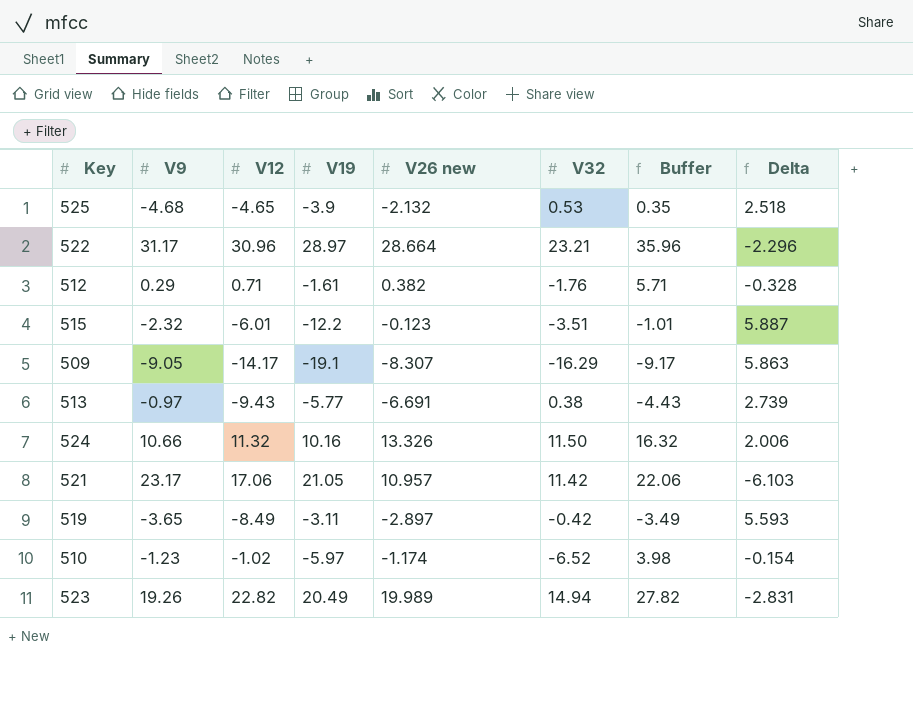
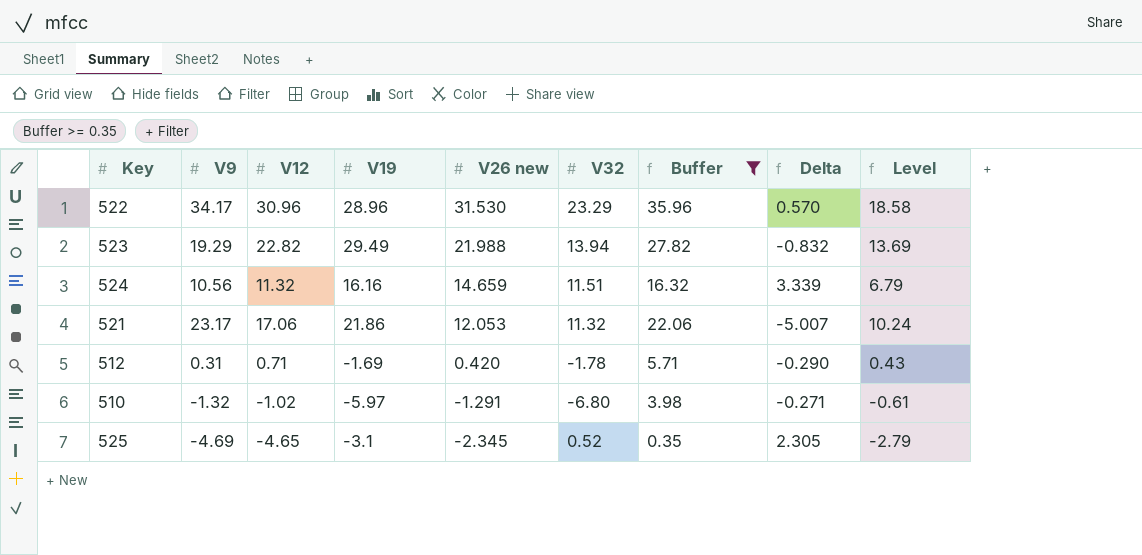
filter: none -> Buffer >= 0.35
row order: none -> V26 new descending
column Level | formula: none -> [V12] * 0.6
522 | V9: 31.17 -> 34.17
522 | V19: 28.97 -> 28.96
522 | V26 new: 28.664 -> 31.530
522 | V32: 23.21 -> 23.29
522 | Delta: -2.296 -> 0.570
523 | V9: 19.26 -> 19.29
523 | V19: 20.49 -> 29.49
523 | V26 new: 19.989 -> 21.988
523 | V32: 14.94 -> 13.94
523 | Delta: -2.831 -> -0.832
524 | V9: 10.66 -> 10.56
524 | V19: 10.16 -> 16.16
524 | V26 new: 13.326 -> 14.659
524 | V32: 11.50 -> 11.51
524 | Delta: 2.006 -> 3.339
521 | V19: 21.05 -> 21.86
521 | V26 new: 10.957 -> 12.053
521 | V32: 11.42 -> 11.32
521 | Delta: -6.103 -> -5.007
512 | V9: 0.29 -> 0.31
512 | V19: -1.61 -> -1.69
512 | V26 new: 0.382 -> 0.420
512 | V32: -1.76 -> -1.78
512 | Delta: -0.328 -> -0.290
510 | V9: -1.23 -> -1.32
510 | V26 new: -1.174 -> -1.291
510 | V32: -6.52 -> -6.80
510 | Delta: -0.154 -> -0.271
525 | V9: -4.68 -> -4.69
525 | V19: -3.9 -> -3.1
525 | V26 new: -2.132 -> -2.345
525 | V32: 0.53 -> 0.52
525 | Delta: 2.518 -> 2.305

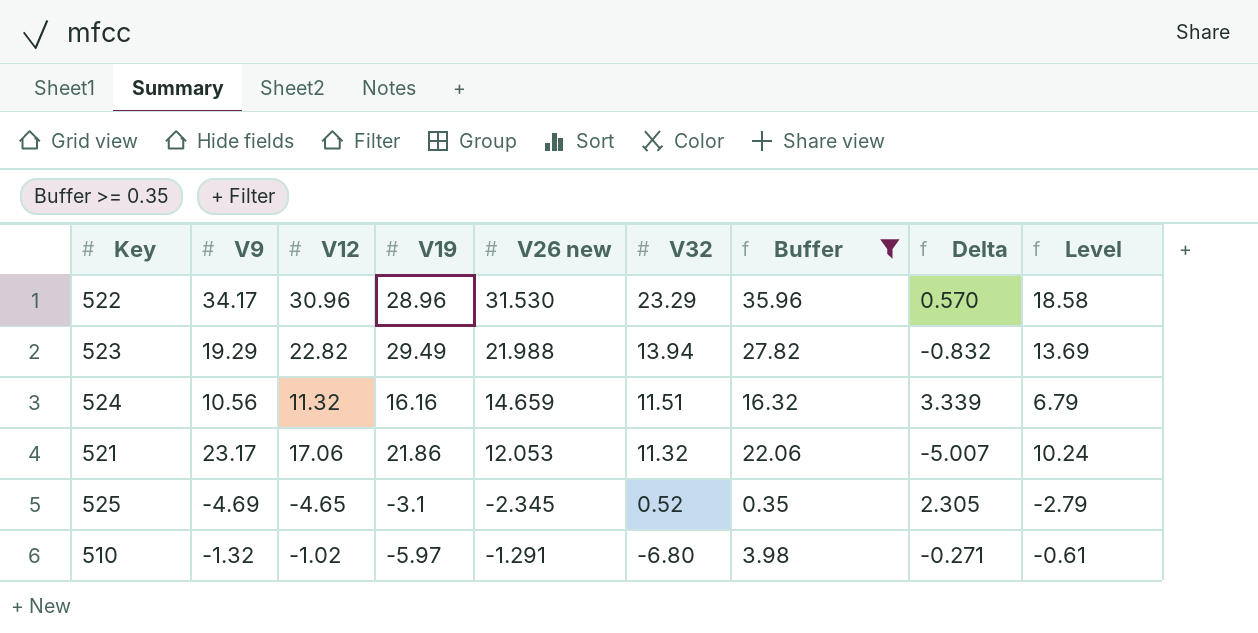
row order: V26 new descending -> V32 descending
row 512: 0.31 | 0.71 | -1.69 | 0.420 | -1.78 | 5.71 | -0.290 | 0.43 -> none

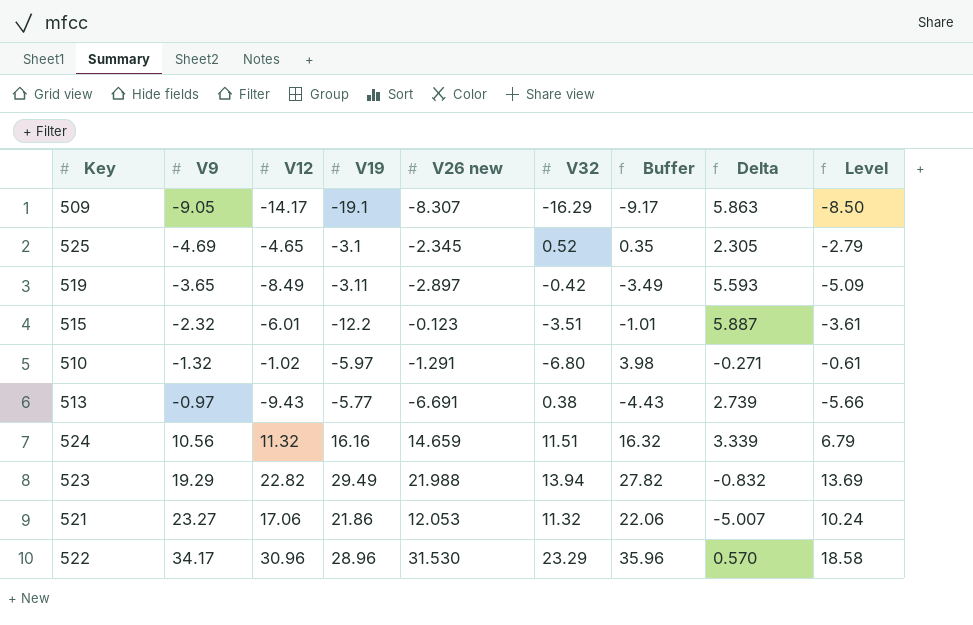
filter: Buffer >= 0.35 -> none
row order: V32 descending -> V9 ascending
521 | V9: 23.17 -> 23.27

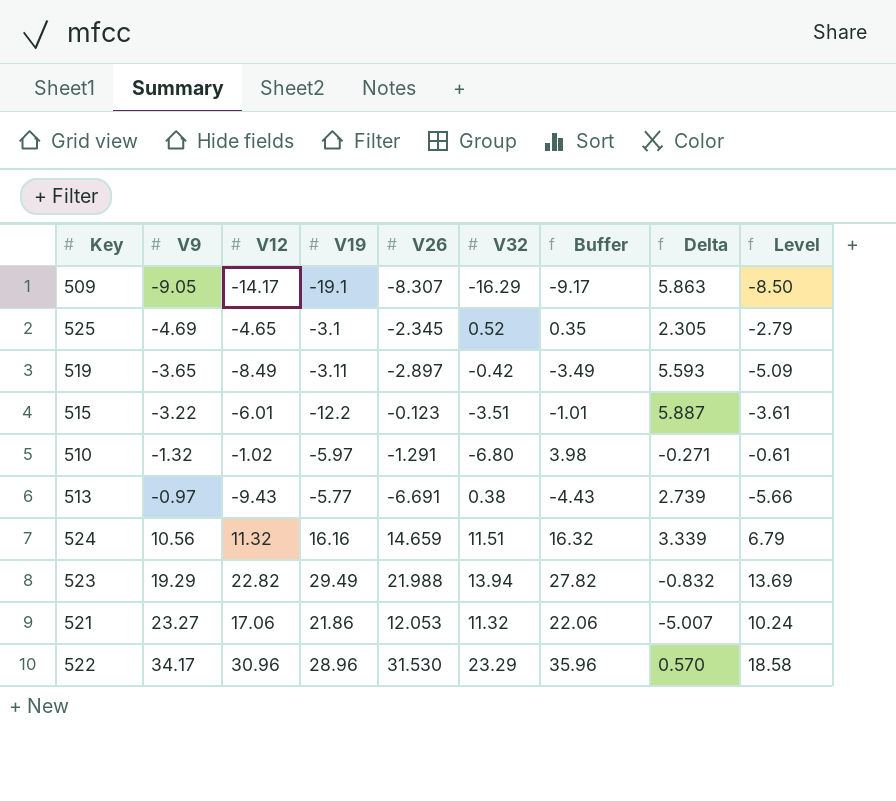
column name: V26 new -> V26
515 | V9: -2.32 -> -3.22

